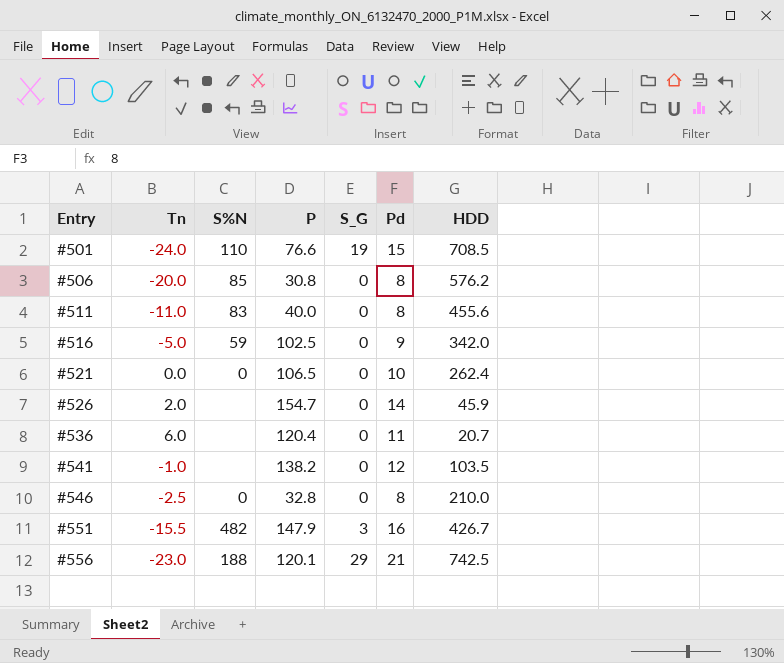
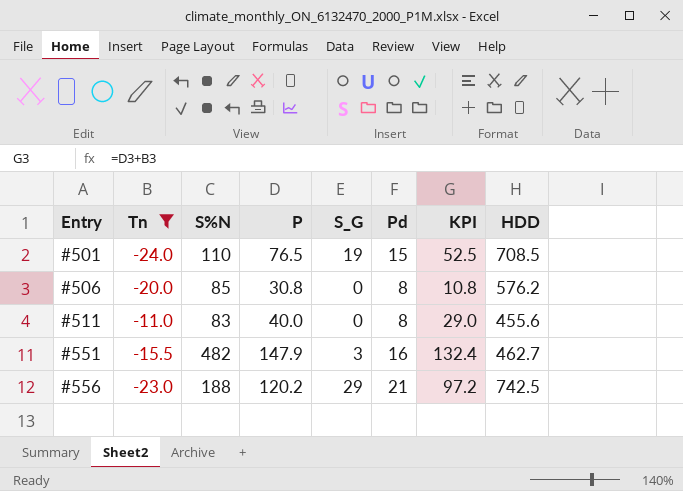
filter: none -> Tn <= -11.0
column KPI | formula: none -> [Tn] + [P]
#501 | P: 76.6 -> 76.5
#551 | HDD: 426.7 -> 462.7
#556 | P: 120.1 -> 120.2

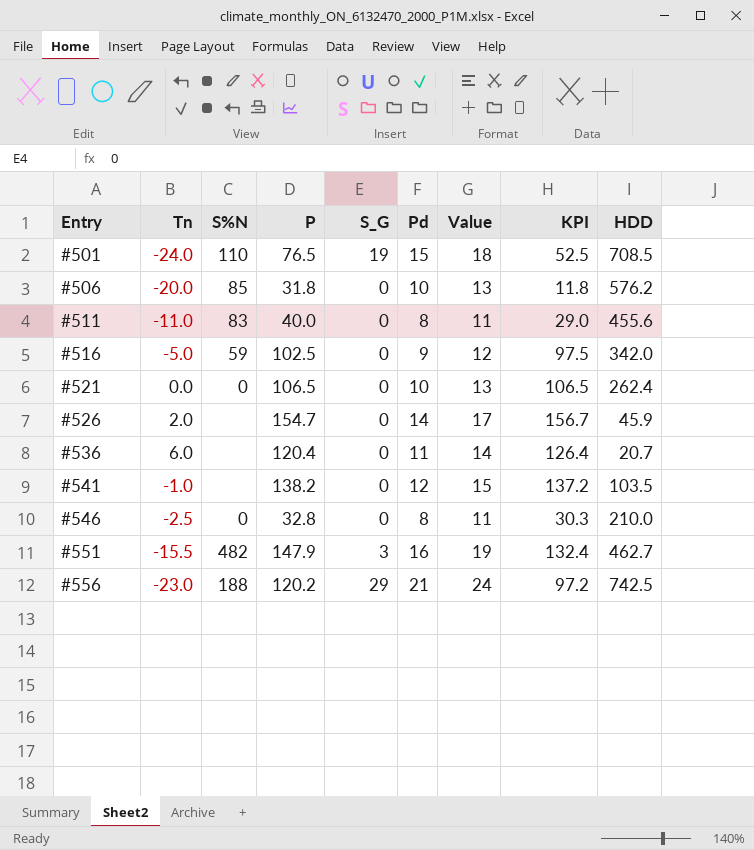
filter: Tn <= -11.0 -> none
column Value | formula: none -> [Pd] + 3
#506 | P: 30.8 -> 31.8
#506 | Pd: 8 -> 10
#506 | KPI: 10.8 -> 11.8

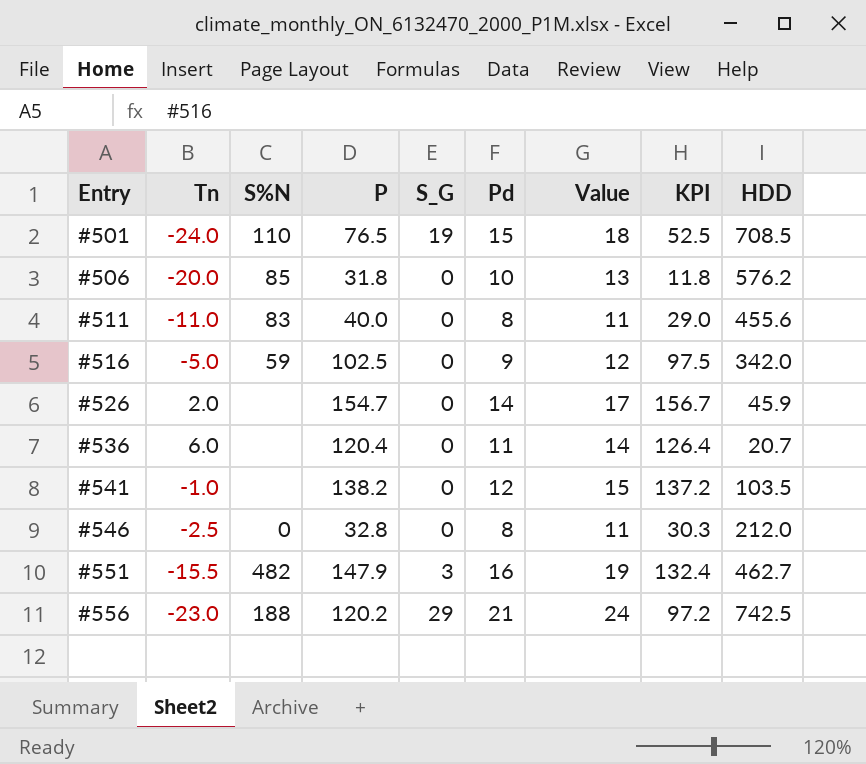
row #521: 0.0 | 0 | 106.5 | 0 | 10 | 13 | 106.5 | 262.4 -> none
#546 | HDD: 210.0 -> 212.0

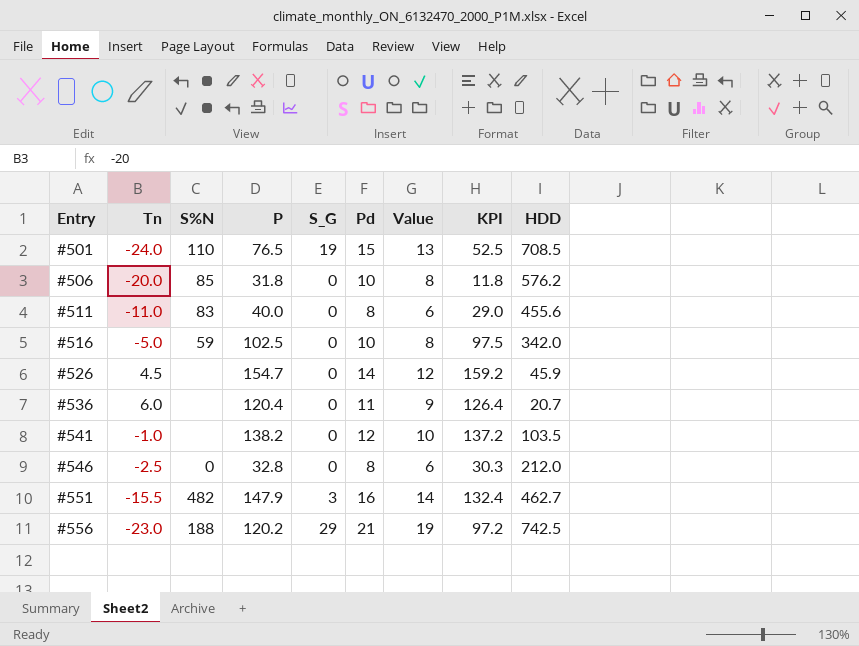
column Value | formula: [Pd] + 3 -> [Pd] - 2
#516 | Pd: 9 -> 10
#526 | Tn: 2.0 -> 4.5
#526 | KPI: 156.7 -> 159.2

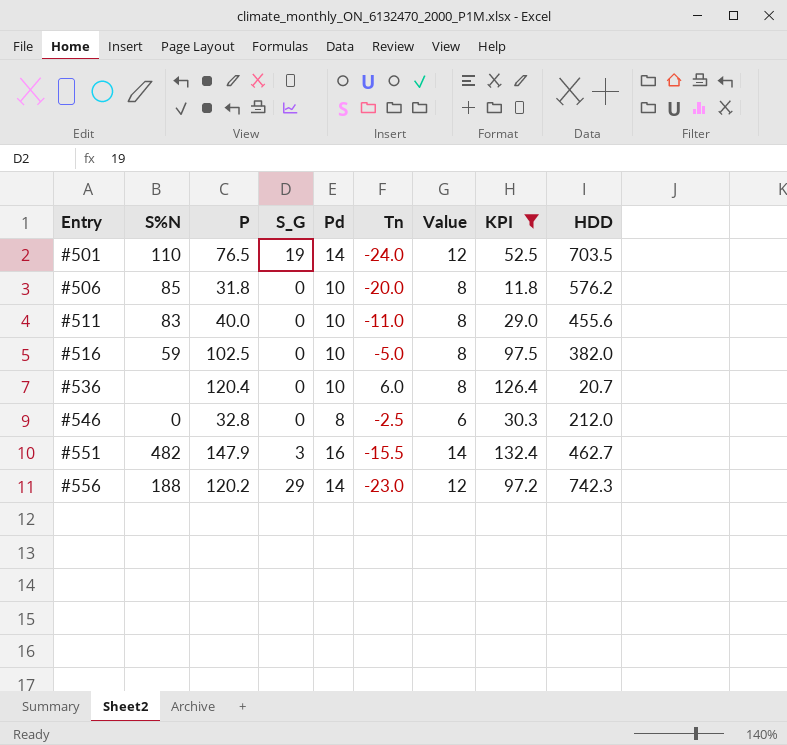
filter: none -> KPI <= 132.4
column Tn | position: 2 -> 6
#501 | Pd: 15 -> 14
#501 | Value: 13 -> 12
#501 | HDD: 708.5 -> 703.5
#511 | Pd: 8 -> 10
#511 | Value: 6 -> 8
#516 | HDD: 342.0 -> 382.0
#536 | Pd: 11 -> 10
#536 | Value: 9 -> 8
#556 | Pd: 21 -> 14
#556 | Value: 19 -> 12
#556 | HDD: 742.5 -> 742.3

